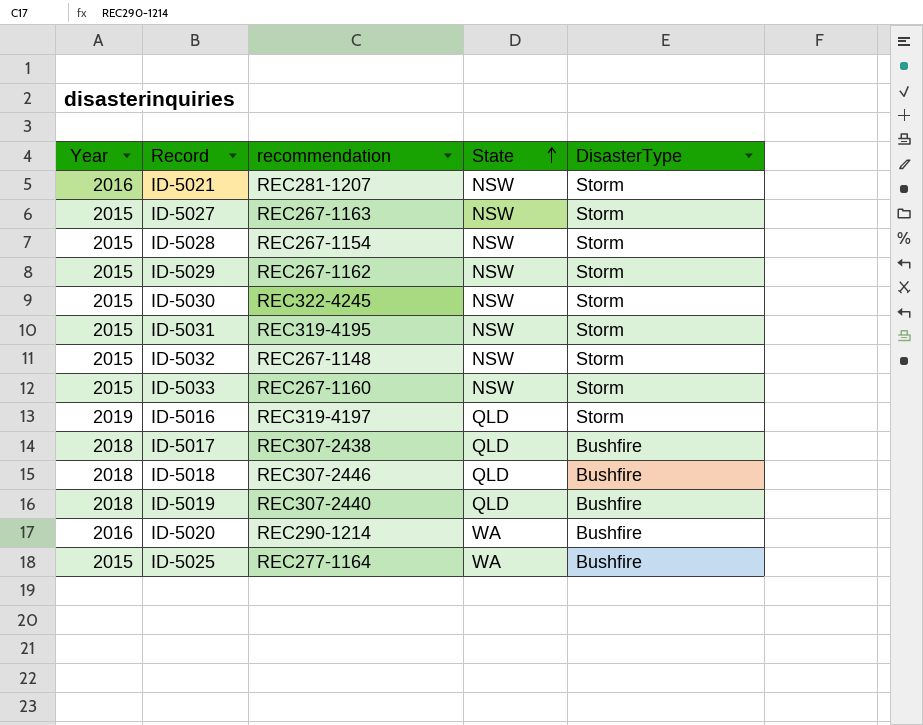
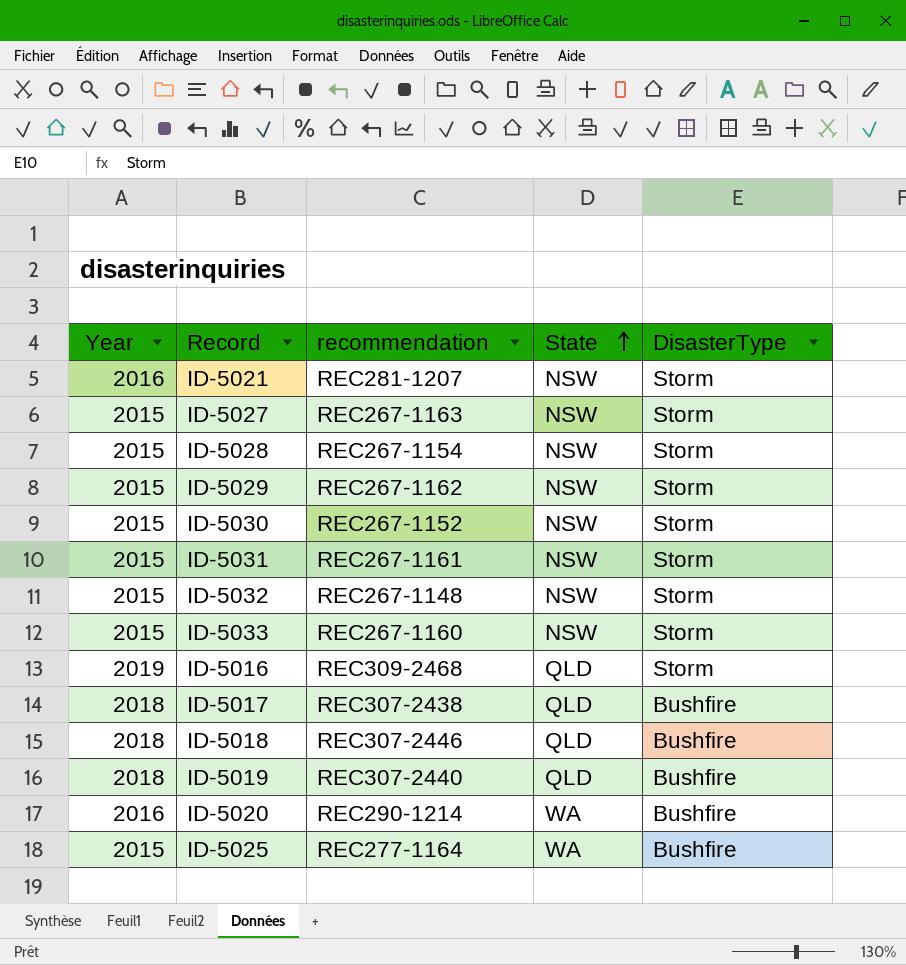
ID-5030 | recommendation: REC322-4245 -> REC267-1152
ID-5031 | recommendation: REC319-4195 -> REC267-1161
ID-5016 | recommendation: REC319-4197 -> REC309-2468

